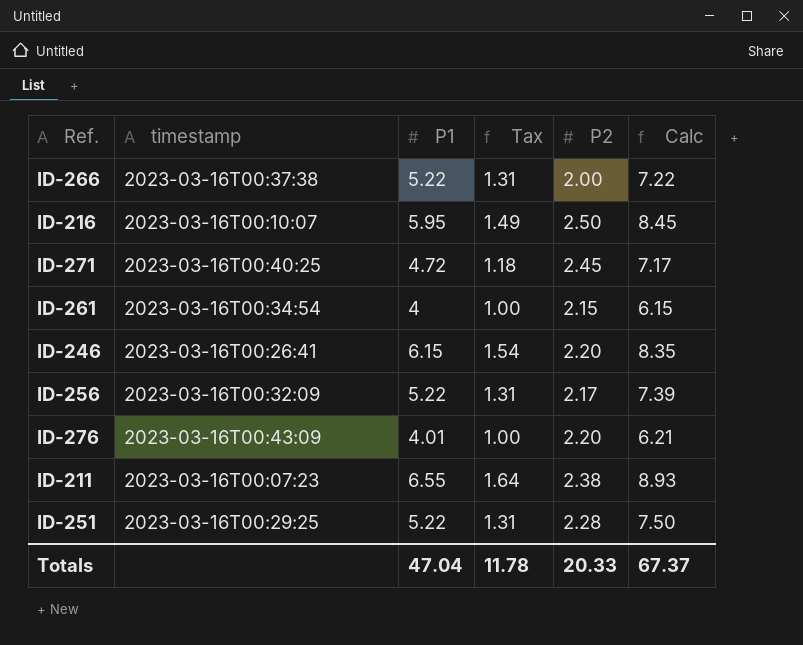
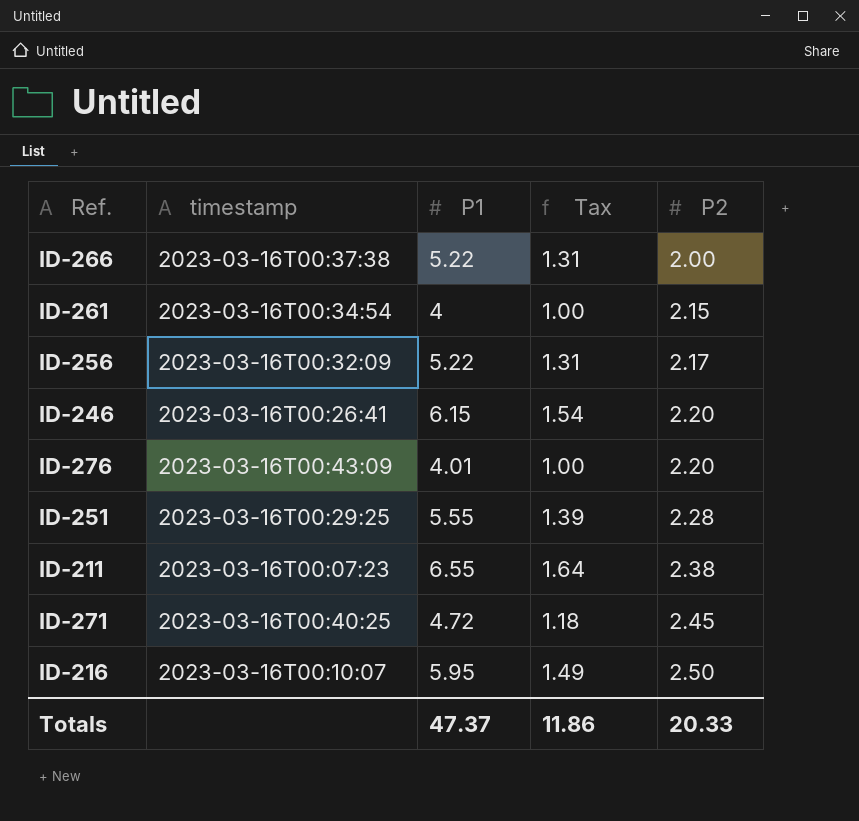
row order: none -> P2 ascending
column Calc | formula: [P1] + [P2] -> none
ID-251 | P1: 5.22 -> 5.55
ID-251 | Tax: 1.31 -> 1.39
Totals | P1: 47.04 -> 47.37
Totals | Tax: 11.78 -> 11.86

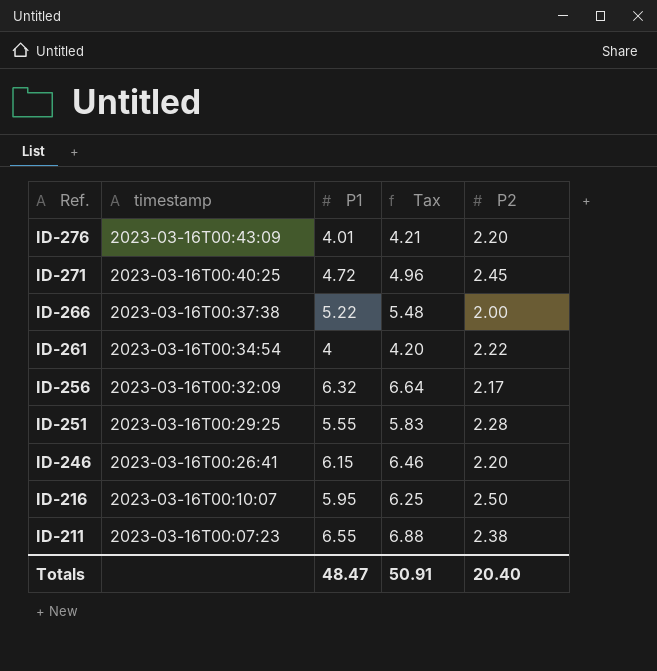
row order: P2 ascending -> Ref. descending
column Tax | formula: [P1] * 0.25 -> [P1] * 1.05
ID-261 | P2: 2.15 -> 2.22
ID-256 | P1: 5.22 -> 6.32
Totals | P1: 47.37 -> 48.47
Totals | Tax: 11.86 -> 50.91
Totals | P2: 20.33 -> 20.40

